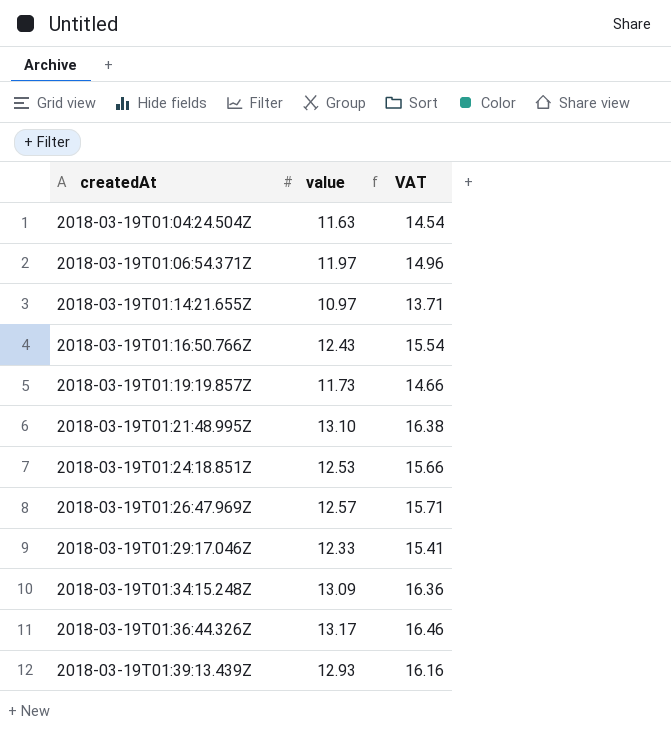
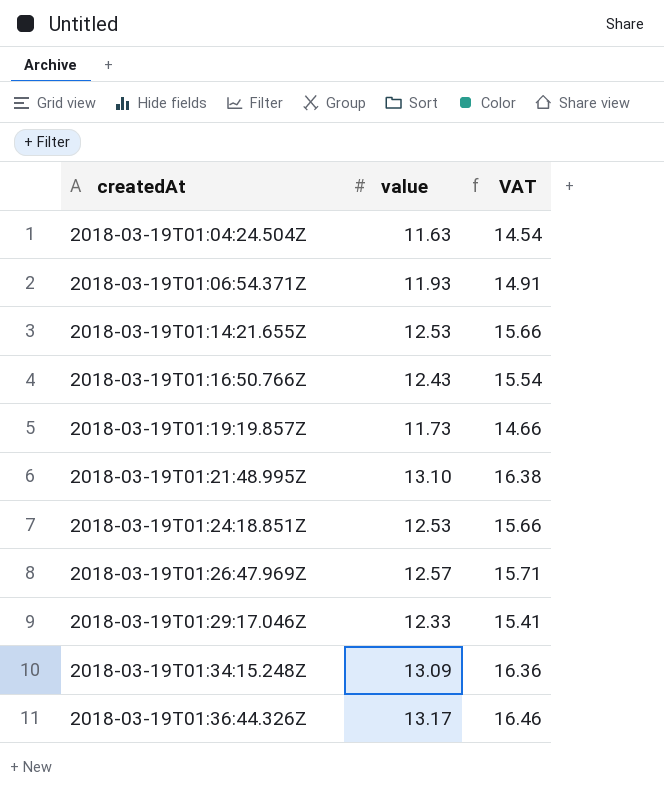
row 2018-03-19T01:39:13.439Z: 12.93 | 16.16 -> none
2018-03-19T01:06:54.371Z | value: 11.97 -> 11.93
2018-03-19T01:06:54.371Z | VAT: 14.96 -> 14.91
2018-03-19T01:14:21.655Z | value: 10.97 -> 12.53
2018-03-19T01:14:21.655Z | VAT: 13.71 -> 15.66

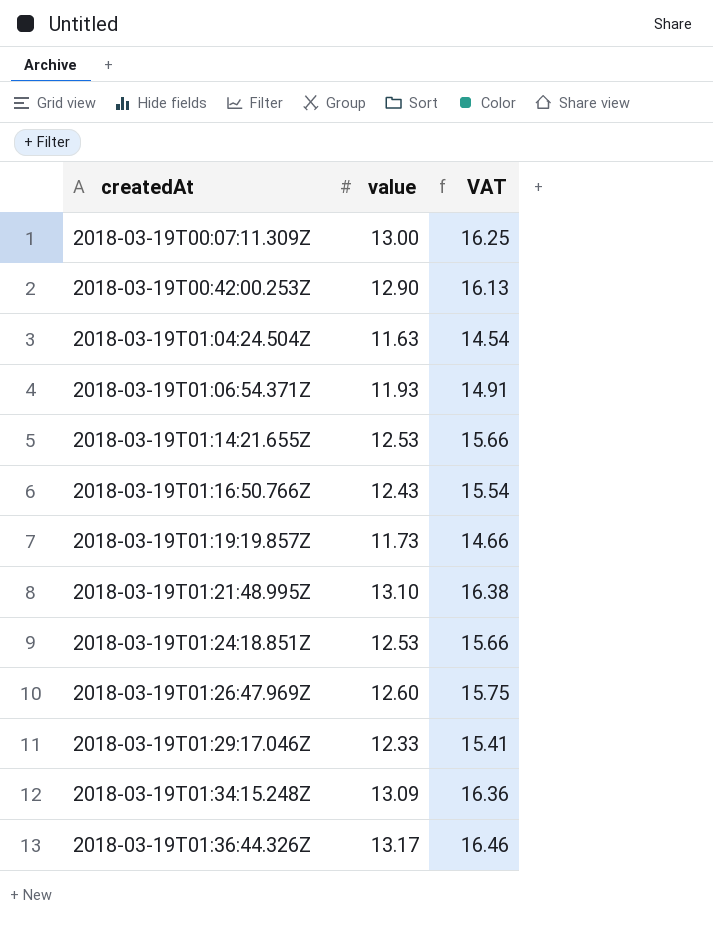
row 2018-03-19T00:07:11.309Z: none -> 13.00 | 16.25
row 2018-03-19T00:42:00.253Z: none -> 12.90 | 16.13
2018-03-19T01:26:47.969Z | value: 12.57 -> 12.60
2018-03-19T01:26:47.969Z | VAT: 15.71 -> 15.75

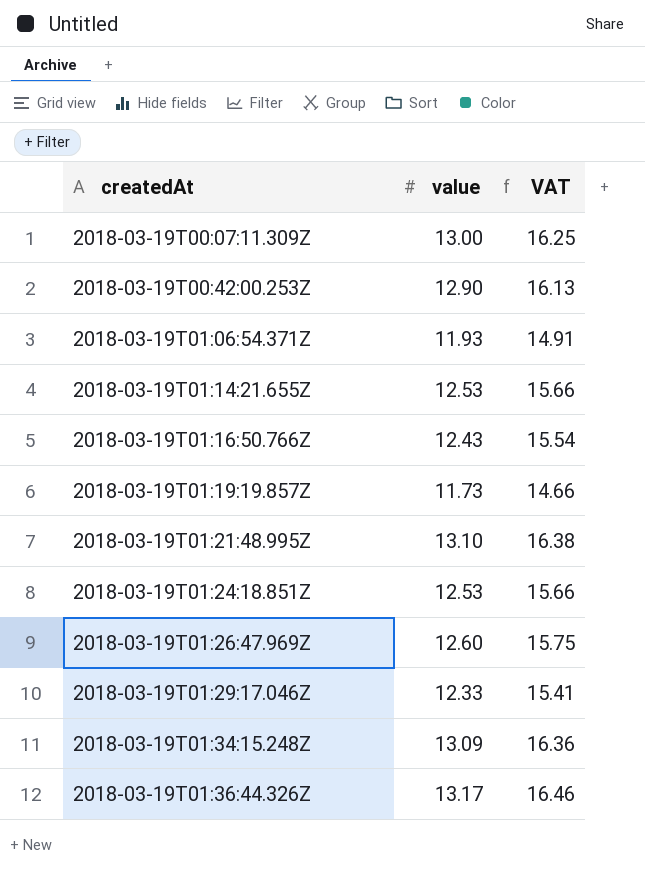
row 2018-03-19T01:04:24.504Z: 11.63 | 14.54 -> none

